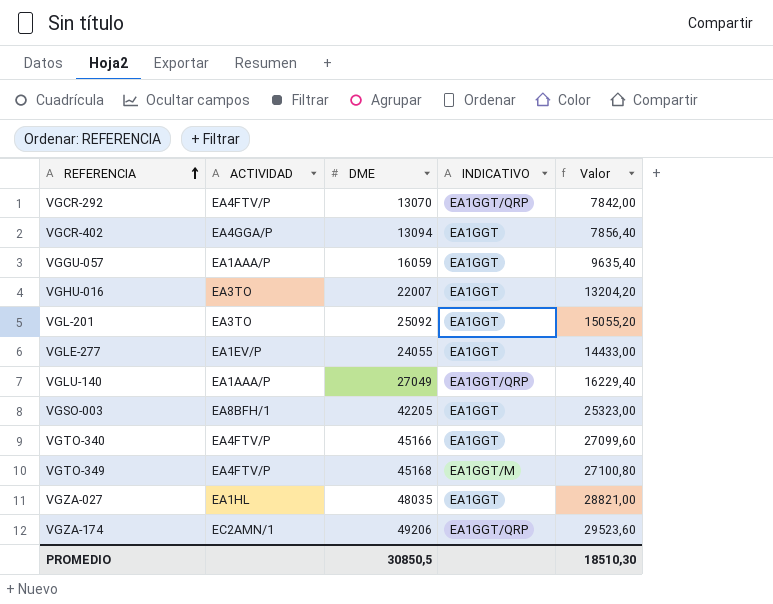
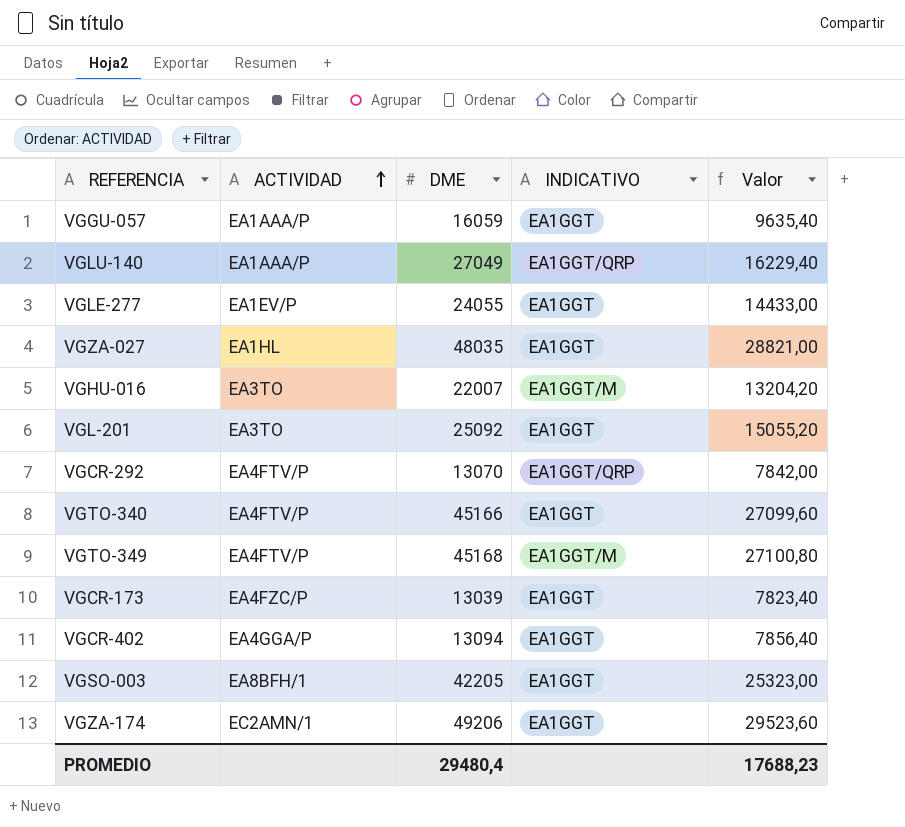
row order: REFERENCIA ascending -> ACTIVIDAD ascending
VGHU-016 | INDICATIVO: EA1GGT -> EA1GGT/M
row VGCR-173: none -> EA4FZC/P | 13039 | EA1GGT | 7823,40
VGZA-174 | INDICATIVO: EA1GGT/QRP -> EA1GGT
PROMEDIO | DME: 30850,5 -> 29480,4
PROMEDIO | Valor: 18510,30 -> 17688,23

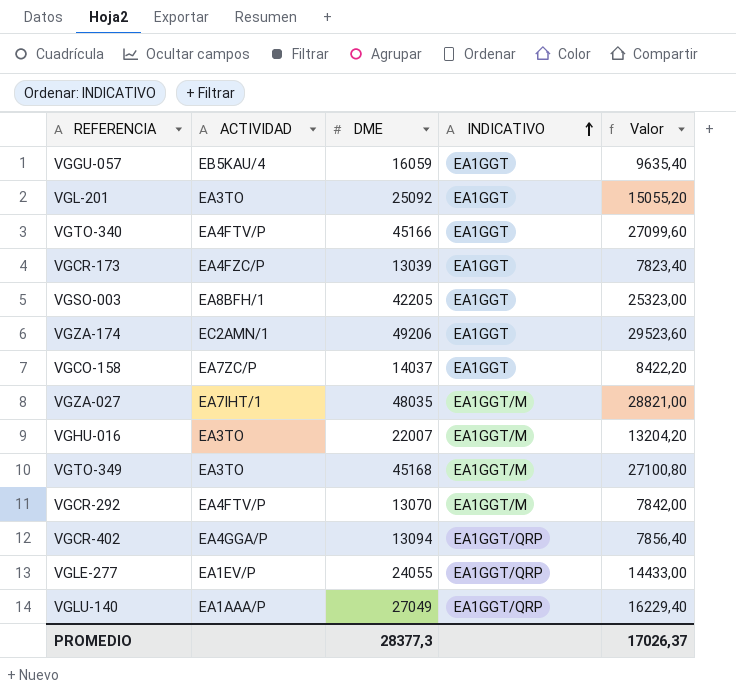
row order: ACTIVIDAD ascending -> INDICATIVO ascending
VGGU-057 | ACTIVIDAD: EA1AAA/P -> EB5KAU/4
row VGCO-158: none -> EA7ZC/P | 14037 | EA1GGT | 8422,20
VGZA-027 | ACTIVIDAD: EA1HL -> EA7IHT/1
VGZA-027 | INDICATIVO: EA1GGT -> EA1GGT/M
VGTO-349 | ACTIVIDAD: EA4FTV/P -> EA3TO
VGCR-292 | INDICATIVO: EA1GGT/QRP -> EA1GGT/M
VGCR-402 | INDICATIVO: EA1GGT -> EA1GGT/QRP
VGLE-277 | INDICATIVO: EA1GGT -> EA1GGT/QRP
PROMEDIO | DME: 29480,4 -> 28377,3
PROMEDIO | Valor: 17688,23 -> 17026,37

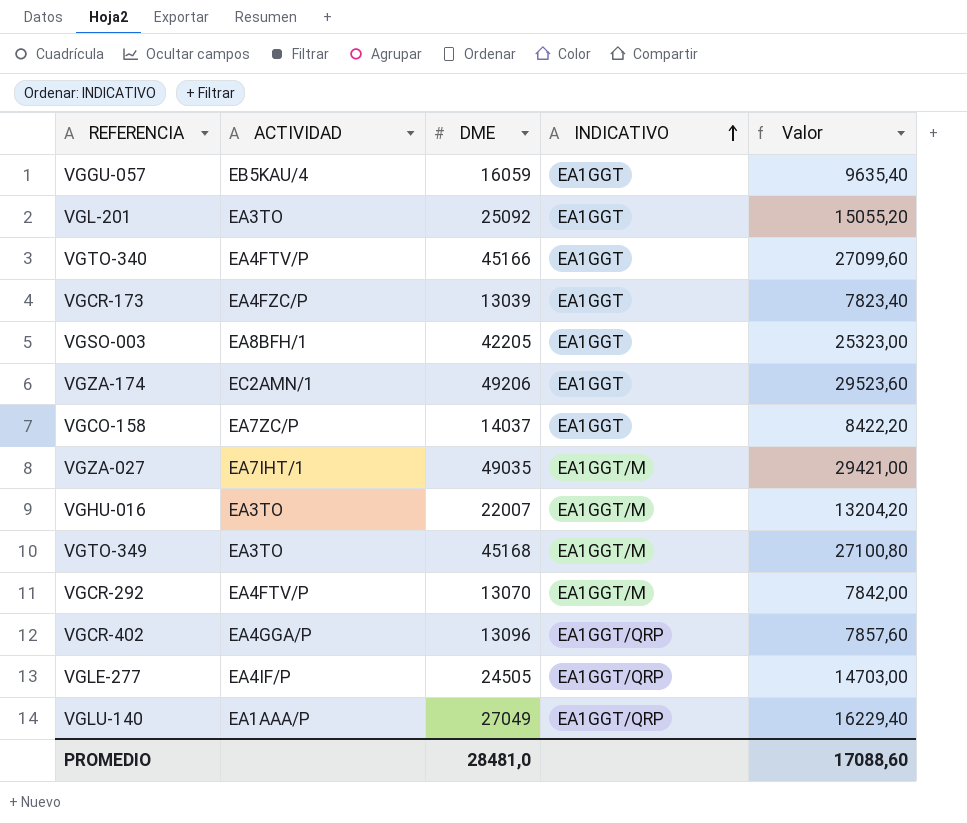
VGZA-027 | DME: 48035 -> 49035
VGZA-027 | Valor: 28821,00 -> 29421,00
VGCR-402 | DME: 13094 -> 13096
VGCR-402 | Valor: 7856,40 -> 7857,60
VGLE-277 | ACTIVIDAD: EA1EV/P -> EA4IF/P
VGLE-277 | DME: 24055 -> 24505
VGLE-277 | Valor: 14433,00 -> 14703,00
PROMEDIO | DME: 28377,3 -> 28481,0
PROMEDIO | Valor: 17026,37 -> 17088,60

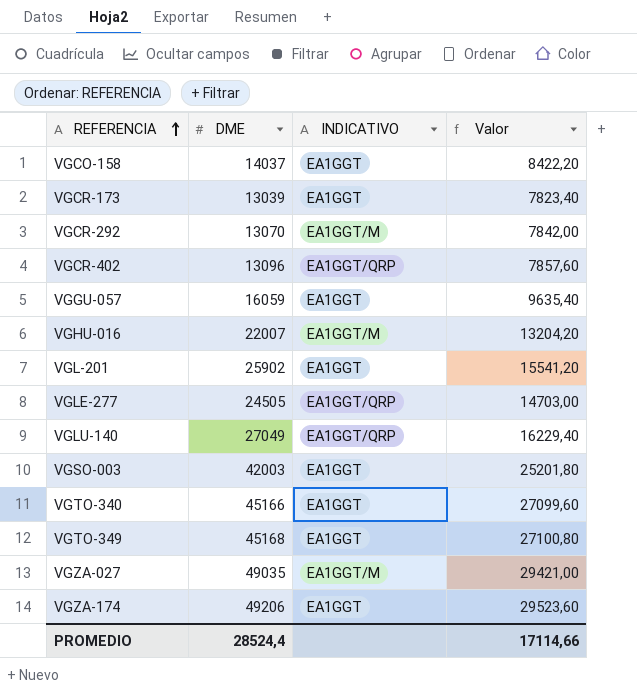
row order: INDICATIVO ascending -> REFERENCIA ascending
column ACTIVIDAD | position: 2 -> none
VGL-201 | DME: 25092 -> 25902
VGL-201 | Valor: 15055,20 -> 15541,20
VGSO-003 | DME: 42205 -> 42003
VGSO-003 | Valor: 25323,00 -> 25201,80
VGTO-349 | INDICATIVO: EA1GGT/M -> EA1GGT
PROMEDIO | DME: 28481,0 -> 28524,4
PROMEDIO | Valor: 17088,60 -> 17114,66

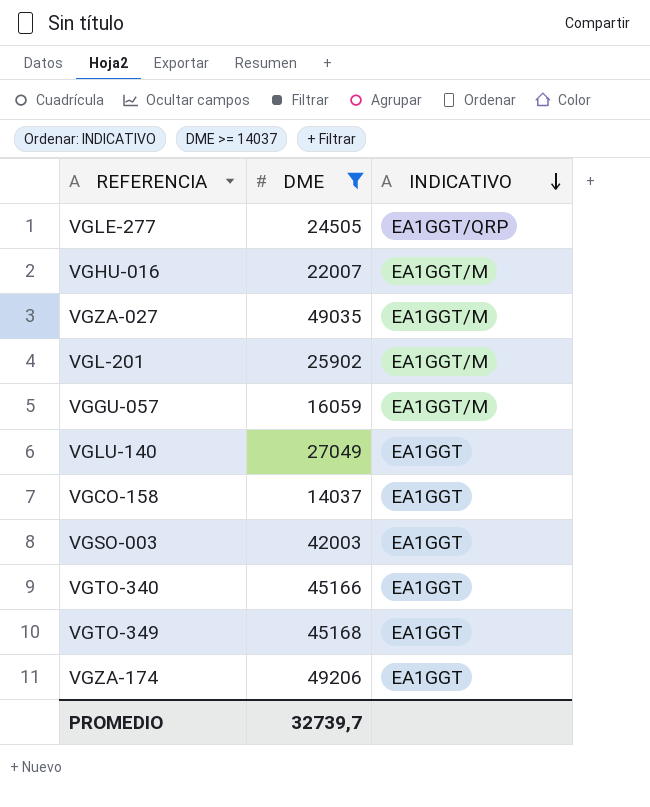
filter: none -> DME >= 14037
row order: REFERENCIA ascending -> INDICATIVO descending
column Valor | formula: [DME] * 0,6 -> none
VGL-201 | INDICATIVO: EA1GGT -> EA1GGT/M
VGGU-057 | INDICATIVO: EA1GGT -> EA1GGT/M
VGLU-140 | INDICATIVO: EA1GGT/QRP -> EA1GGT
PROMEDIO | DME: 28524,4 -> 32739,7

